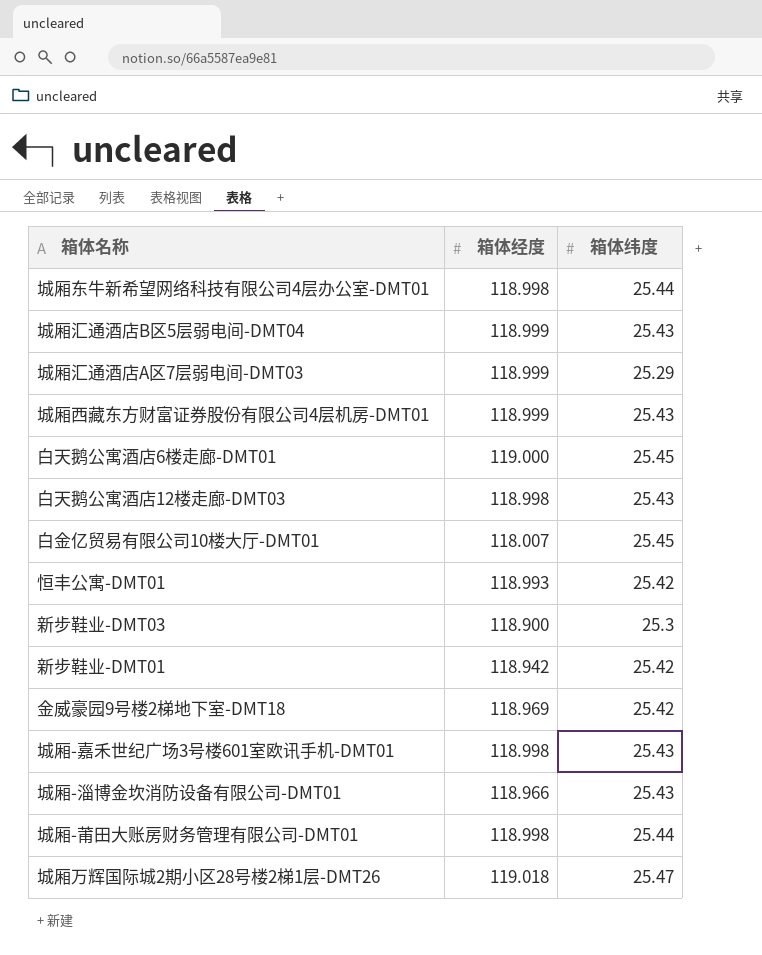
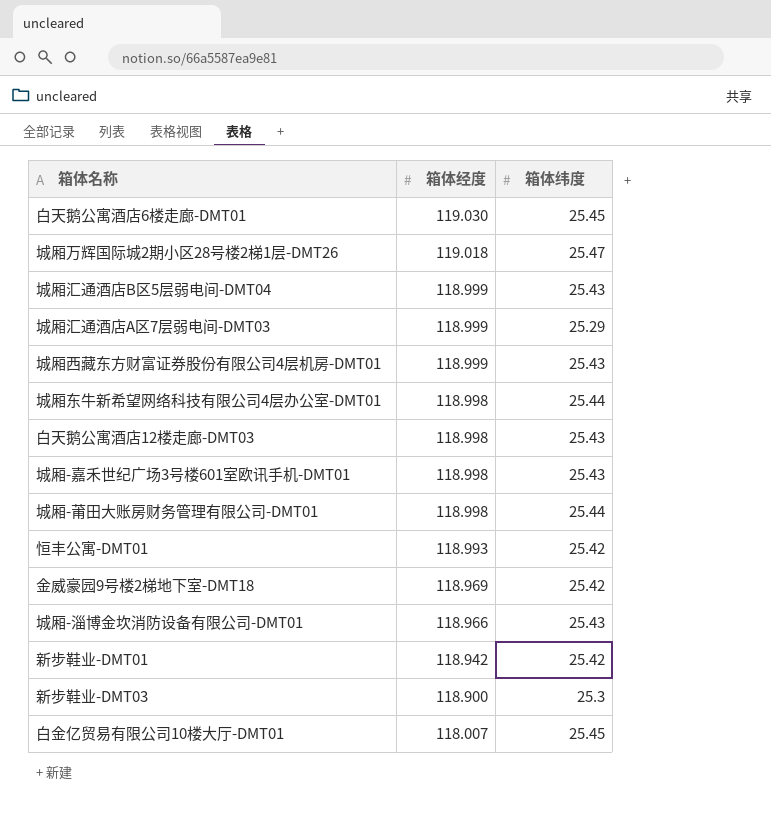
row order: none -> 箱体经度 descending
白天鹅公寓酒店6楼走廊-DMT01 | 箱体经度: 119.000 -> 119.030

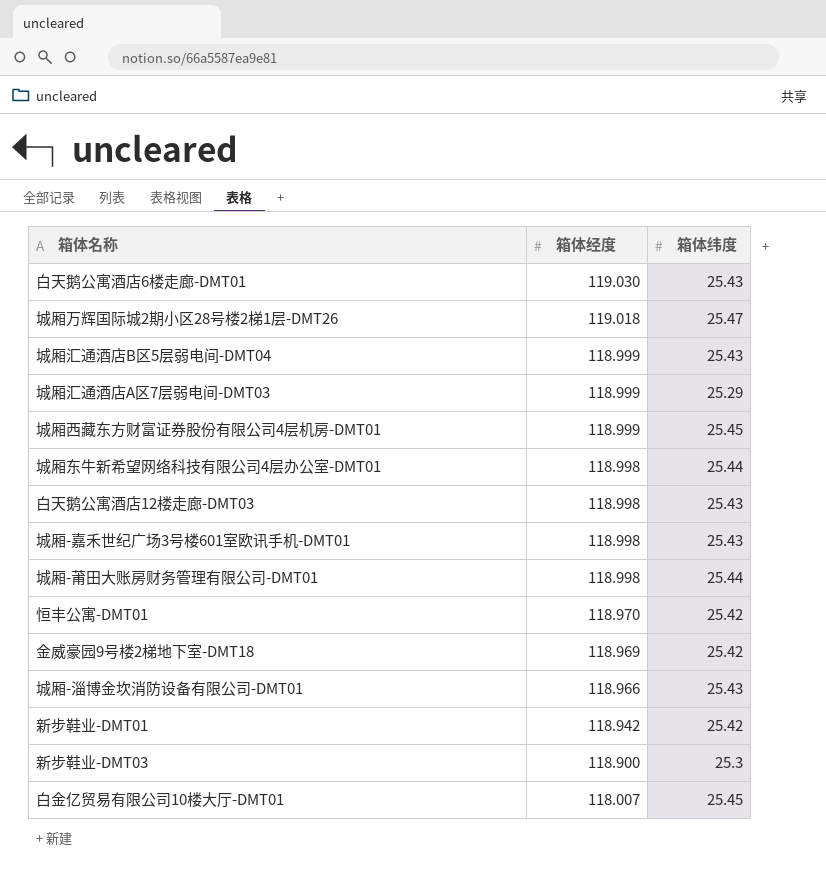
白天鹅公寓酒店6楼走廊-DMT01 | 箱体纬度: 25.45 -> 25.43
城厢西藏东方财富证券股份有限公司4层机房-DMT01 | 箱体纬度: 25.43 -> 25.45
恒丰公寓-DMT01 | 箱体经度: 118.993 -> 118.970

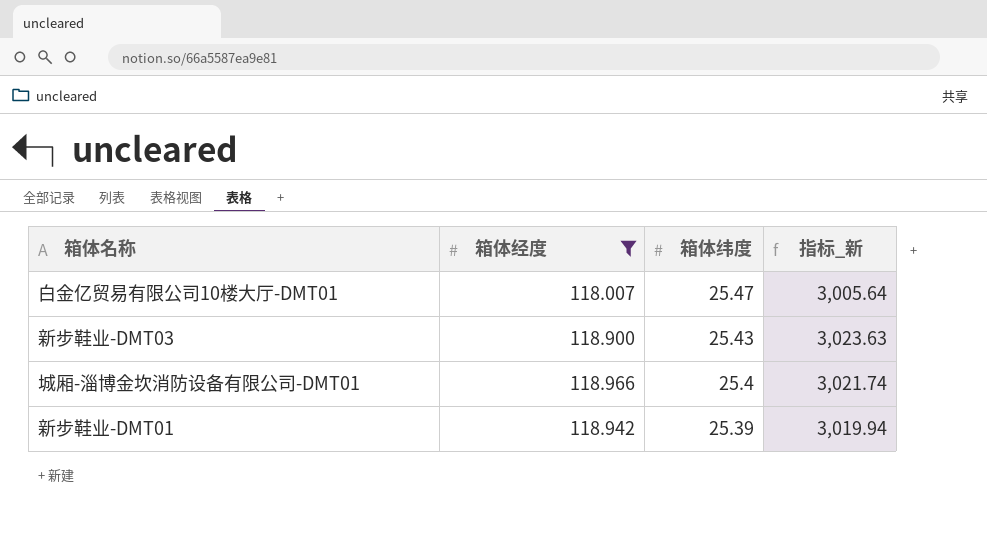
filter: none -> 箱体经度 <= 118.966
row order: 箱体经度 descending -> 箱体纬度 descending
column 指标_新 | formula: none -> [箱体经度] * [箱体纬度]
白金亿贸易有限公司10楼大厅-DMT01 | 箱体纬度: 25.45 -> 25.47
新步鞋业-DMT03 | 箱体纬度: 25.3 -> 25.43
城厢-淄博金坎消防设备有限公司-DMT01 | 箱体纬度: 25.43 -> 25.4
新步鞋业-DMT01 | 箱体纬度: 25.42 -> 25.39

